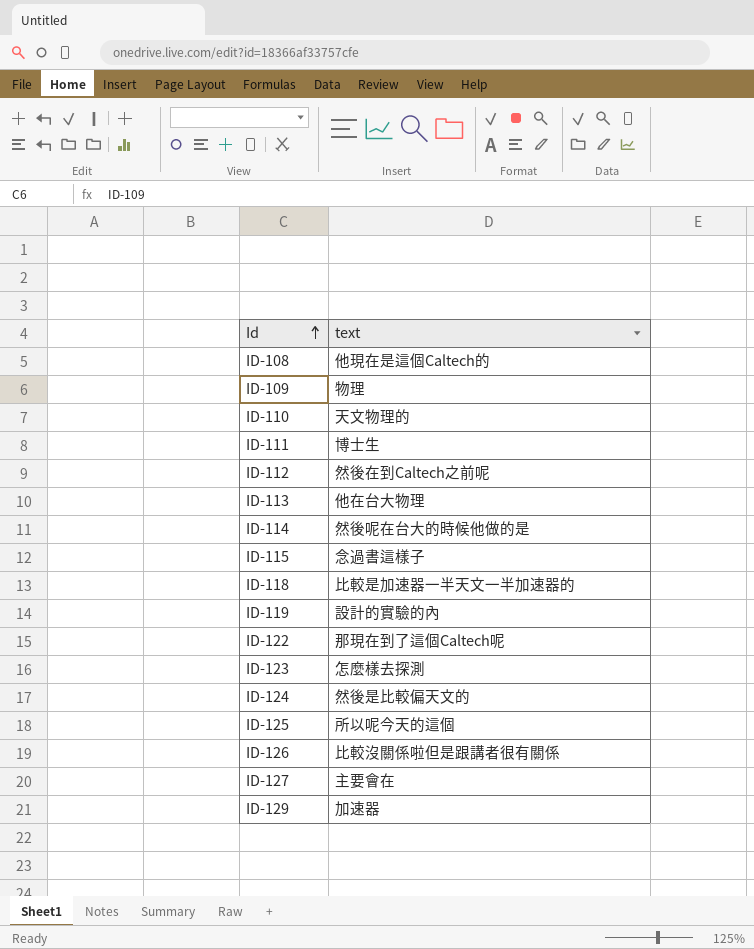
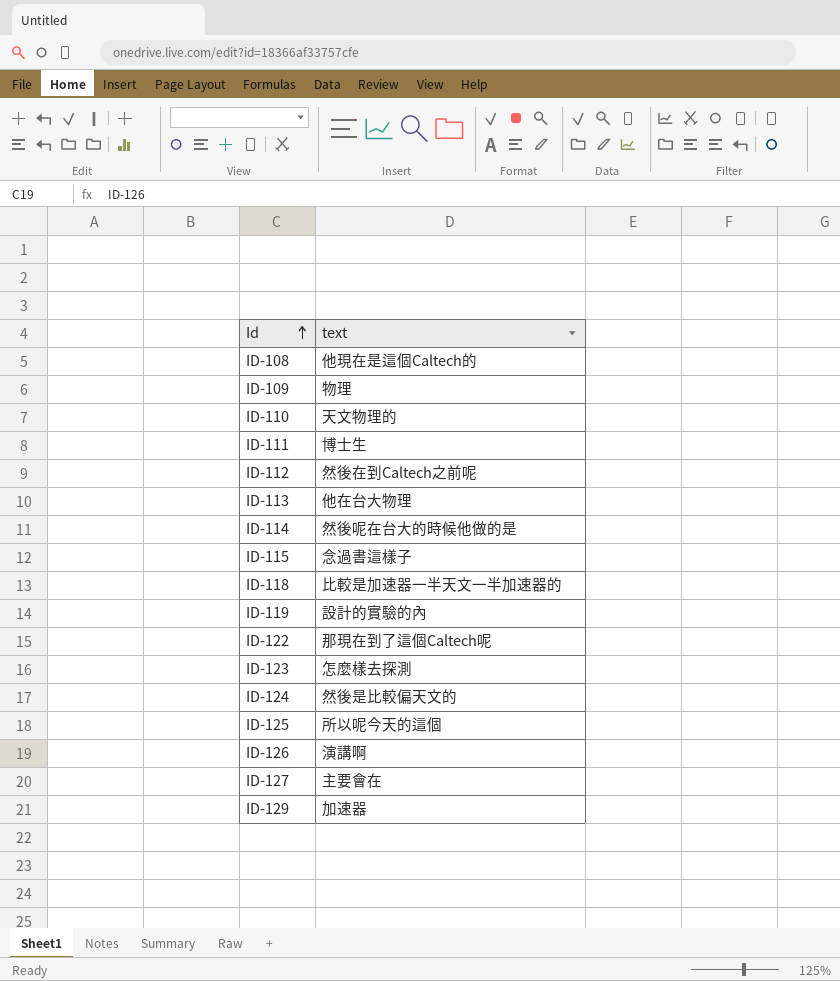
ID-126 | text: 比較沒關係啦但是跟講者很有關係 -> 演講啊

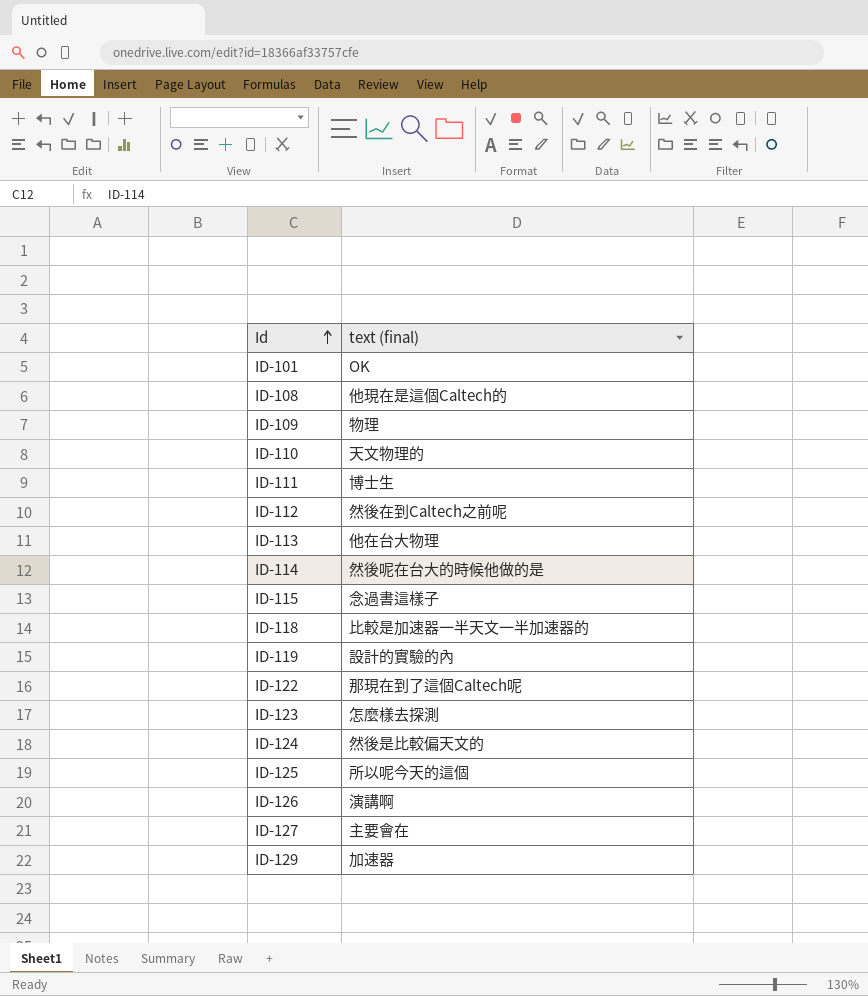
column name: text -> text (final)
row ID-101: none -> OK

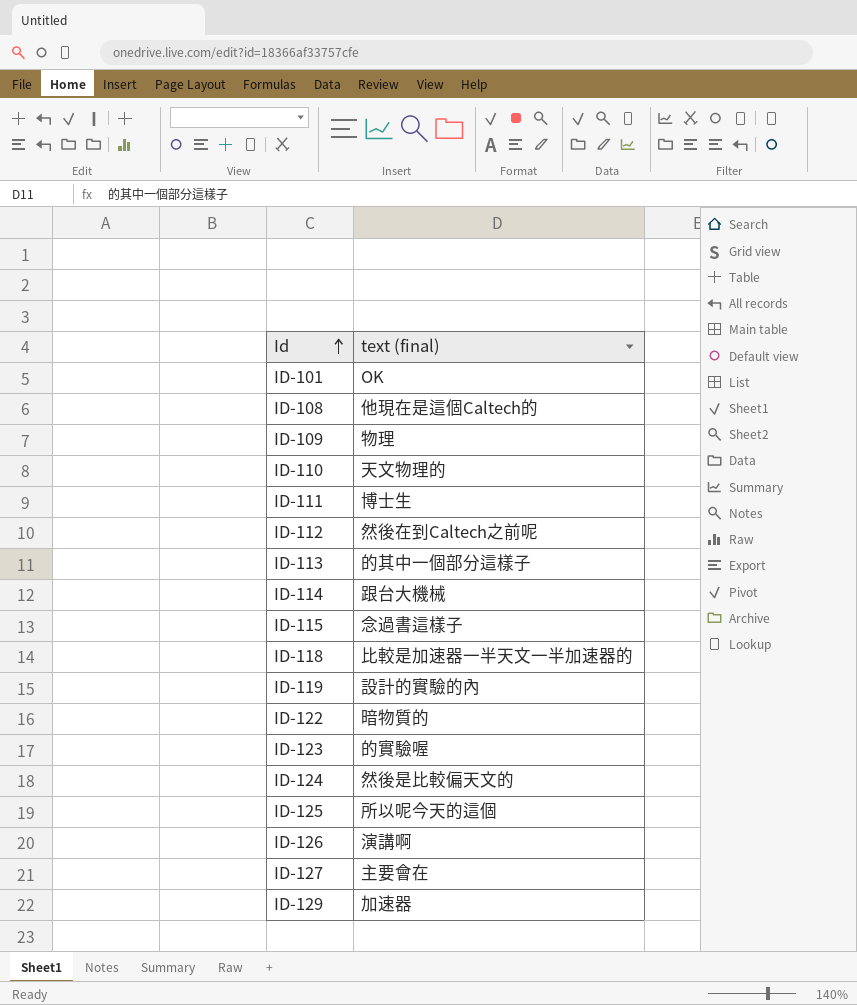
ID-113 | text (final): 他在台大物理 -> 的其中一個部分這樣子
ID-114 | text (final): 然後呢在台大的時候他做的是 -> 跟台大機械
ID-122 | text (final): 那現在到了這個Caltech呢 -> 暗物質的
ID-123 | text (final): 怎麼樣去探測 -> 的實驗喔

